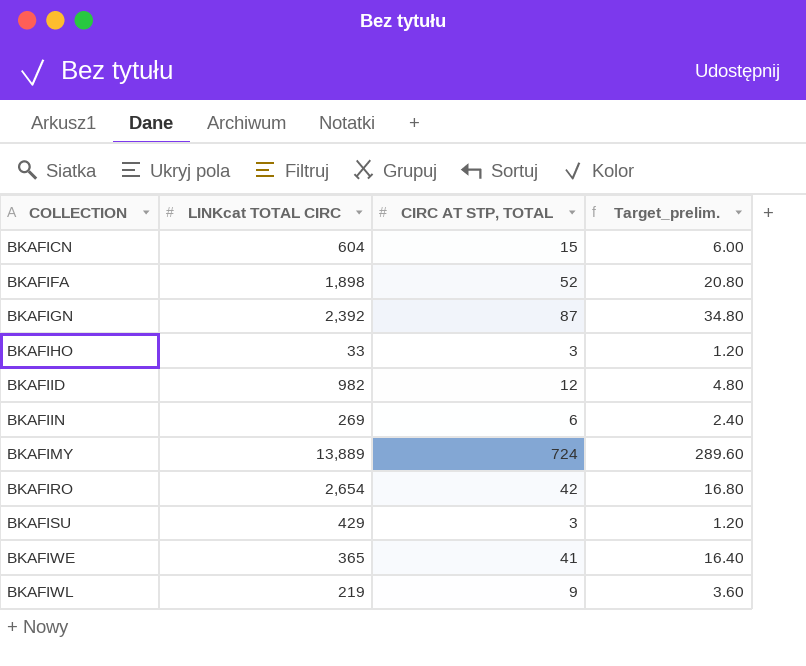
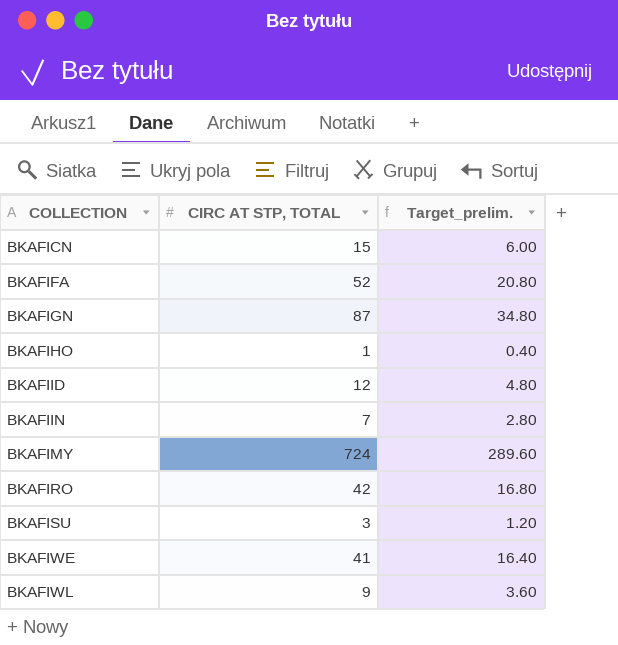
column LINKcat TOTAL CIRC | position: 2 -> none
BKAFIHO | CIRC AT STP, TOTAL: 3 -> 1
BKAFIHO | Target_prelim.: 1.20 -> 0.40
BKAFIIN | CIRC AT STP, TOTAL: 6 -> 7
BKAFIIN | Target_prelim.: 2.40 -> 2.80

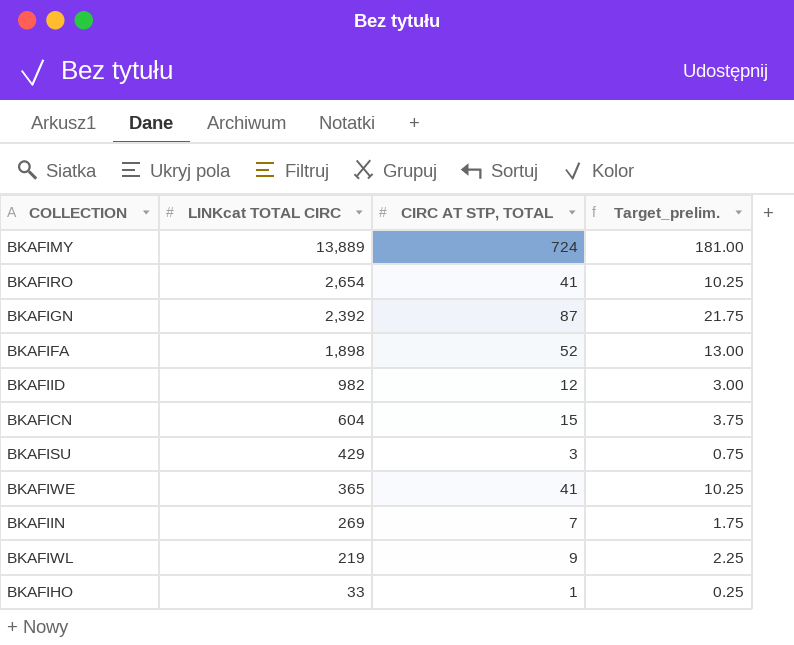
row order: COLLECTION ascending -> LINKcat TOTAL CIRC descending
column LINKcat TOTAL CIRC | position: none -> 2
column Target_prelim. | formula: [CIRC AT STP, TOTAL] * 0.4 -> [CIRC AT STP, TOTAL] * 0.25
BKAFIRO | CIRC AT STP, TOTAL: 42 -> 41

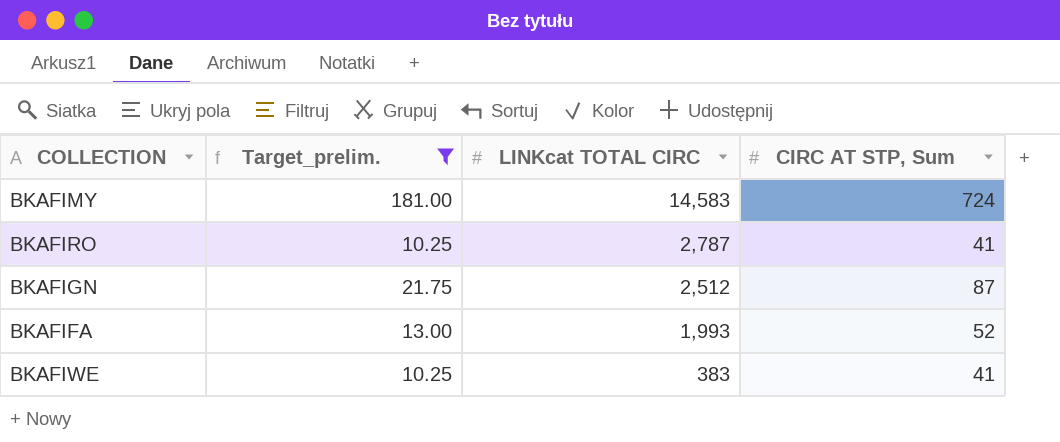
filter: none -> Target_prelim. >= 10.25
column Target_prelim. | position: 4 -> 2
column name: CIRC AT STP, TOTAL -> CIRC AT STP, Sum
BKAFIMY | LINKcat TOTAL CIRC: 13,889 -> 14,583
BKAFIRO | LINKcat TOTAL CIRC: 2,654 -> 2,787
BKAFIGN | LINKcat TOTAL CIRC: 2,392 -> 2,512
BKAFIFA | LINKcat TOTAL CIRC: 1,898 -> 1,993
BKAFIWE | LINKcat TOTAL CIRC: 365 -> 383

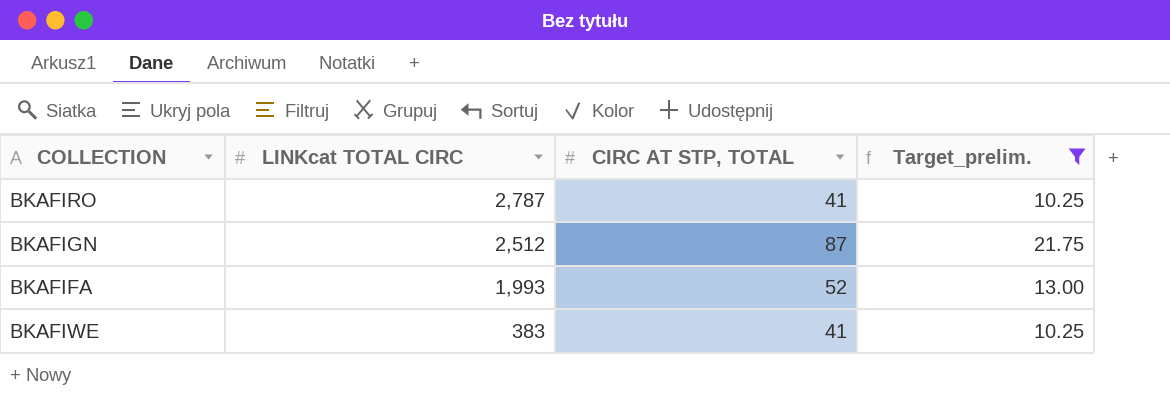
column name: CIRC AT STP, Sum -> CIRC AT STP, TOTAL
column Target_prelim. | position: 2 -> 4
row BKAFIMY: 181.00 | 14,583 | 724 -> none

